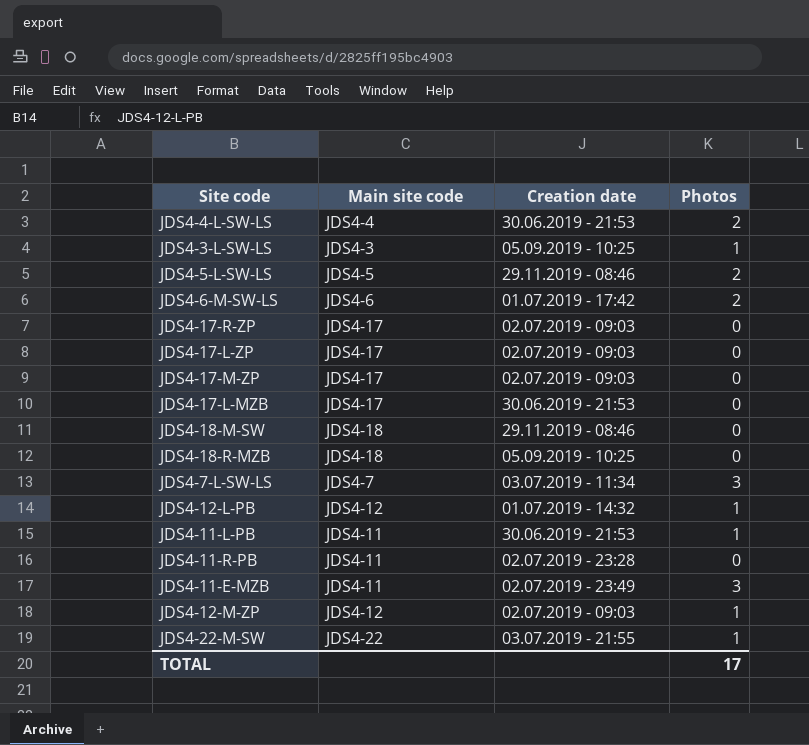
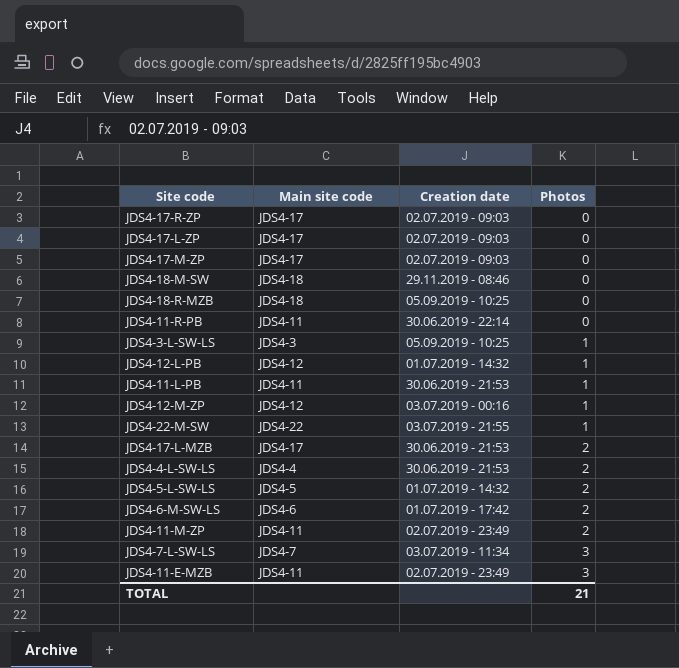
row order: none -> Photos ascending
JDS4-11-R-PB | Creation date: 02.07.2019 - 23:28 -> 30.06.2019 - 22:14
JDS4-12-M-ZP | Creation date: 02.07.2019 - 09:03 -> 03.07.2019 - 00:16
JDS4-17-L-MZB | Photos: 0 -> 2
JDS4-5-L-SW-LS | Creation date: 29.11.2019 - 08:46 -> 01.07.2019 - 14:32
row JDS4-11-M-ZP: none -> JDS4-11 | 02.07.2019 - 23:49 | 2
TOTAL | Photos: 17 -> 21

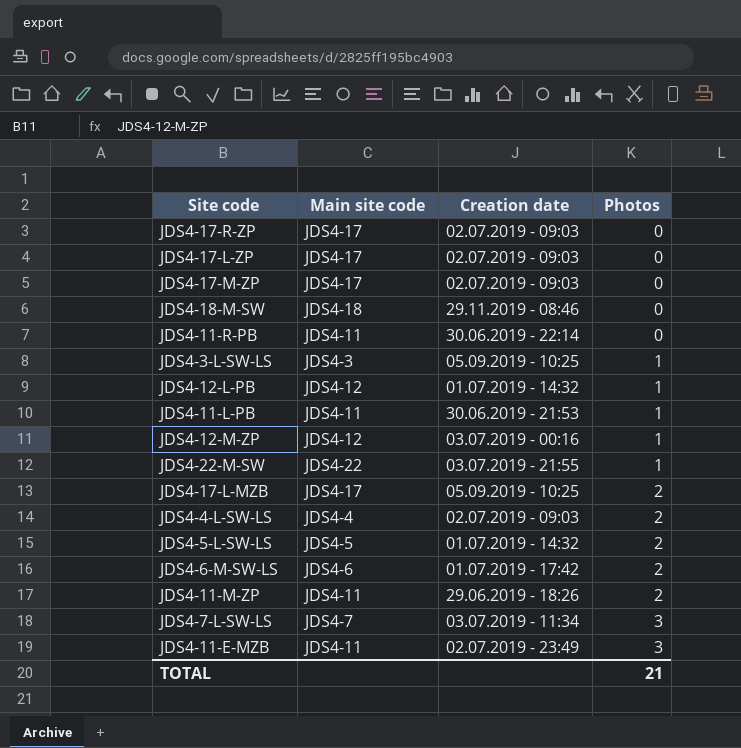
row JDS4-18-R-MZB: JDS4-18 | 05.09.2019 - 10:25 | 0 -> none
JDS4-17-L-MZB | Creation date: 30.06.2019 - 21:53 -> 05.09.2019 - 10:25
JDS4-4-L-SW-LS | Creation date: 30.06.2019 - 21:53 -> 02.07.2019 - 09:03
JDS4-11-M-ZP | Creation date: 02.07.2019 - 23:49 -> 29.06.2019 - 18:26

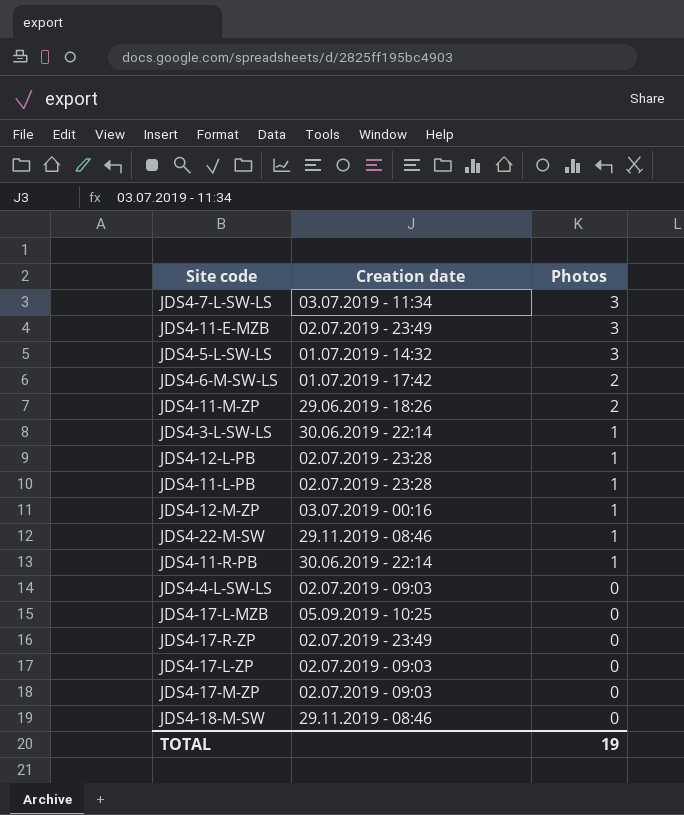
row order: Photos ascending -> Photos descending
column Main site code | position: 2 -> none
JDS4-5-L-SW-LS | Photos: 2 -> 3
JDS4-3-L-SW-LS | Creation date: 05.09.2019 - 10:25 -> 30.06.2019 - 22:14
JDS4-12-L-PB | Creation date: 01.07.2019 - 14:32 -> 02.07.2019 - 23:28
JDS4-11-L-PB | Creation date: 30.06.2019 - 21:53 -> 02.07.2019 - 23:28
JDS4-22-M-SW | Creation date: 03.07.2019 - 21:55 -> 29.11.2019 - 08:46
JDS4-11-R-PB | Photos: 0 -> 1
JDS4-4-L-SW-LS | Photos: 2 -> 0
JDS4-17-L-MZB | Photos: 2 -> 0
JDS4-17-R-ZP | Creation date: 02.07.2019 - 09:03 -> 02.07.2019 - 23:49
TOTAL | Photos: 21 -> 19

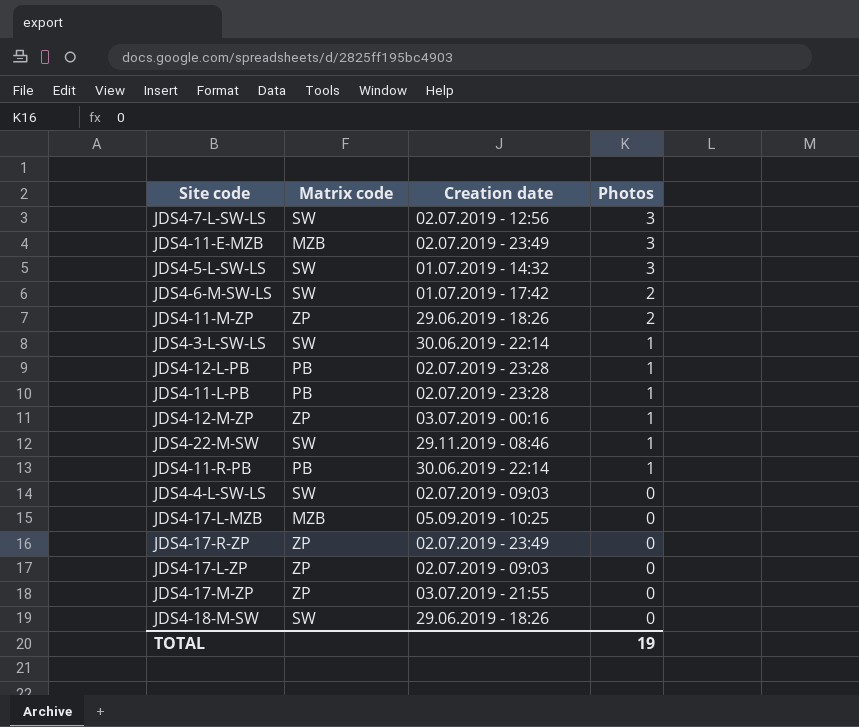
column Matrix code | position: none -> 2
JDS4-7-L-SW-LS | Creation date: 03.07.2019 - 11:34 -> 02.07.2019 - 12:56
JDS4-17-M-ZP | Creation date: 02.07.2019 - 09:03 -> 03.07.2019 - 21:55
JDS4-18-M-SW | Creation date: 29.11.2019 - 08:46 -> 29.06.2019 - 18:26

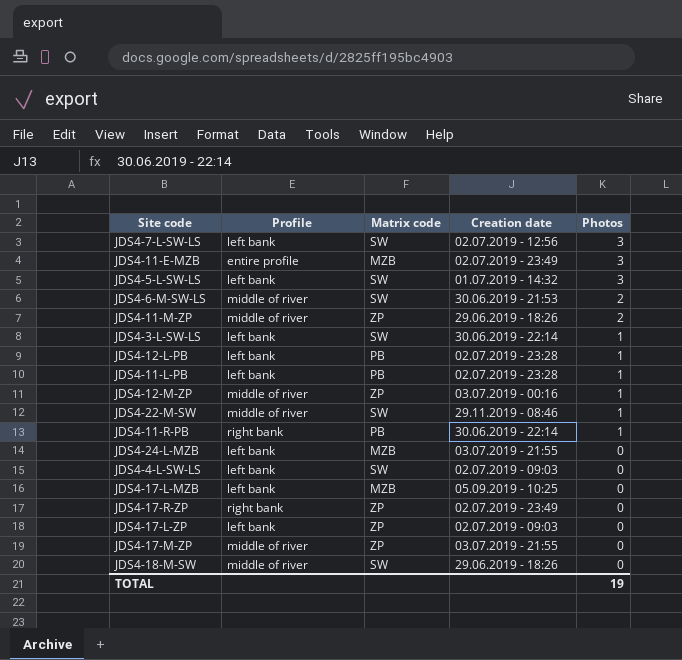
column Profile | position: none -> 2
JDS4-6-M-SW-LS | Creation date: 01.07.2019 - 17:42 -> 30.06.2019 - 21:53
row JDS4-24-L-MZB: none -> left bank | MZB | 03.07.2019 - 21:55 | 0

